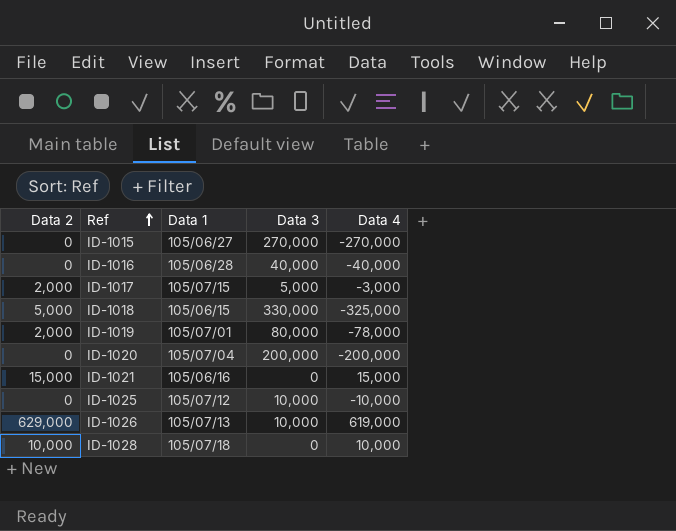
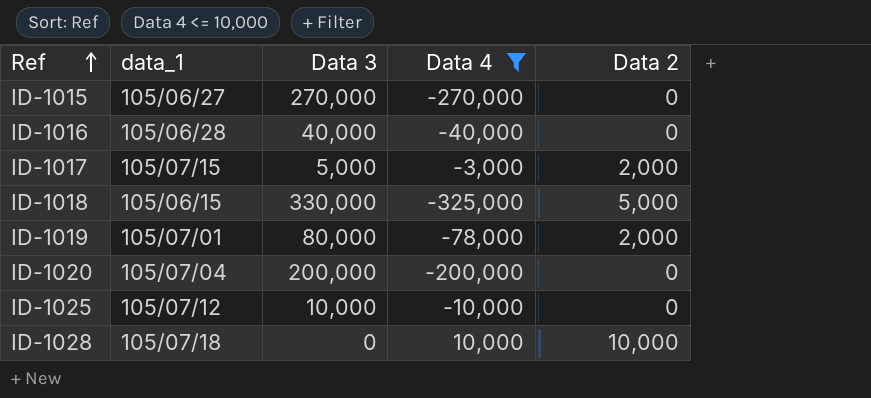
filter: none -> Data 4 <= 10,000
column name: Data 1 -> data_1
column Data 2 | position: 1 -> 5

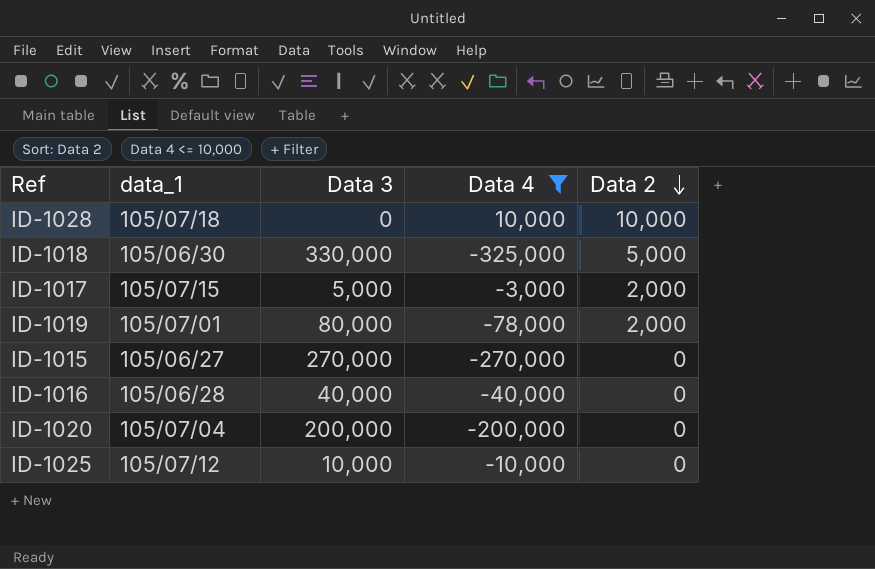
row order: Ref ascending -> Data 2 descending
ID-1018 | data_1: 105/06/15 -> 105/06/30

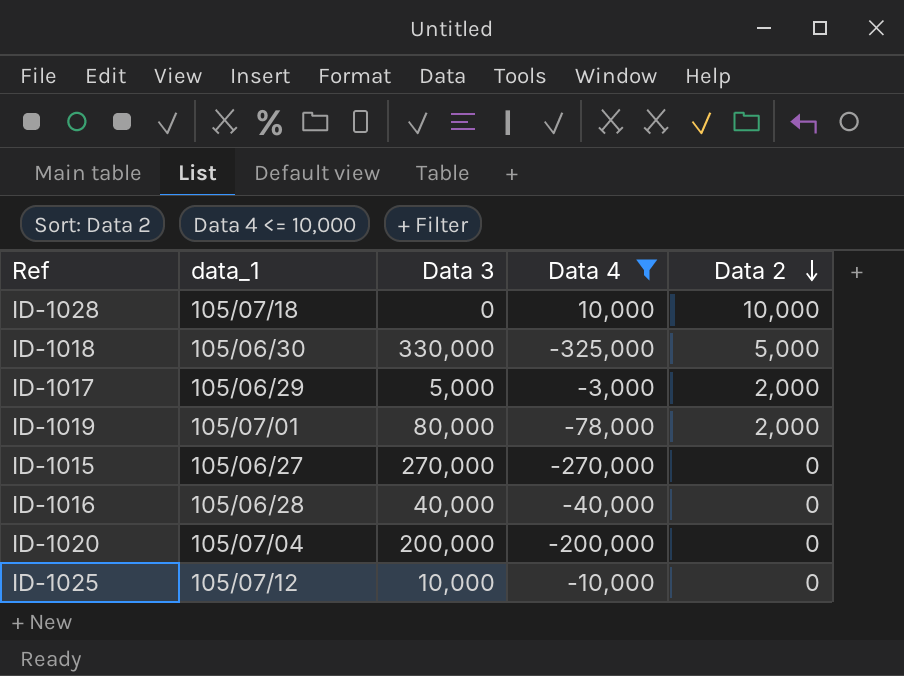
ID-1017 | data_1: 105/07/15 -> 105/06/29

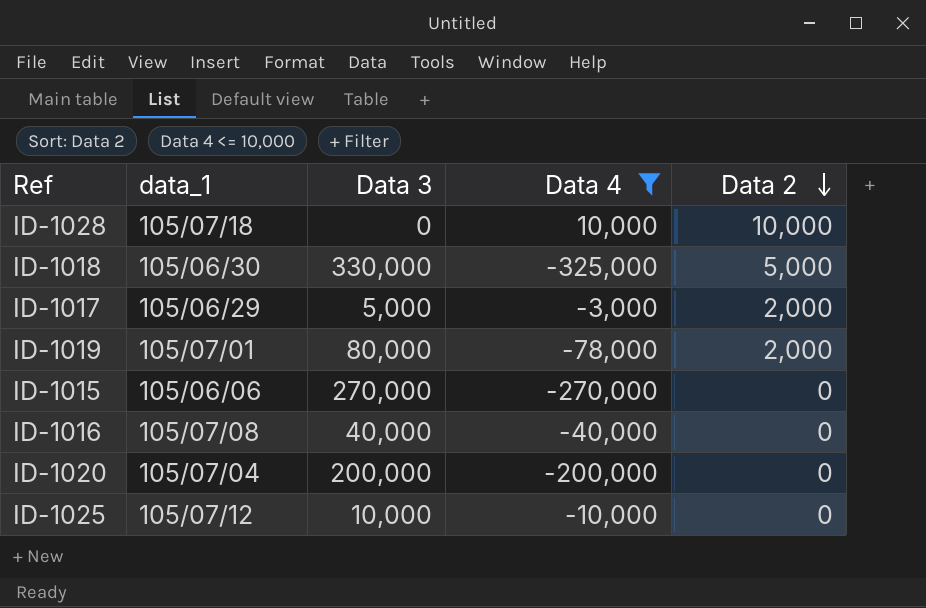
ID-1015 | data_1: 105/06/27 -> 105/06/06
ID-1016 | data_1: 105/06/28 -> 105/07/08

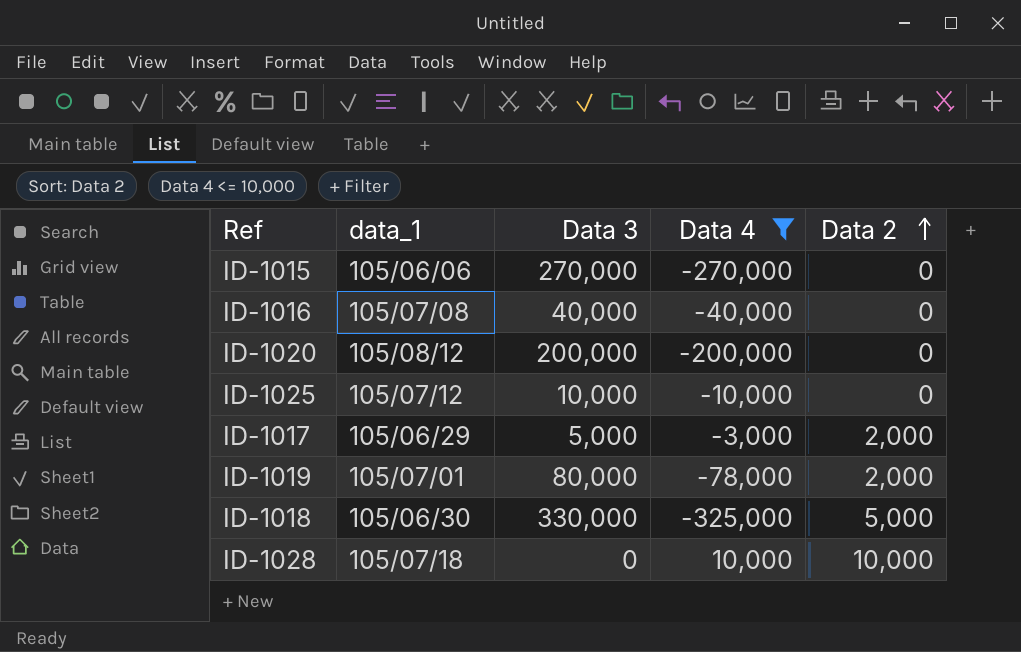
row order: Data 2 descending -> Data 2 ascending
ID-1020 | data_1: 105/07/04 -> 105/08/12

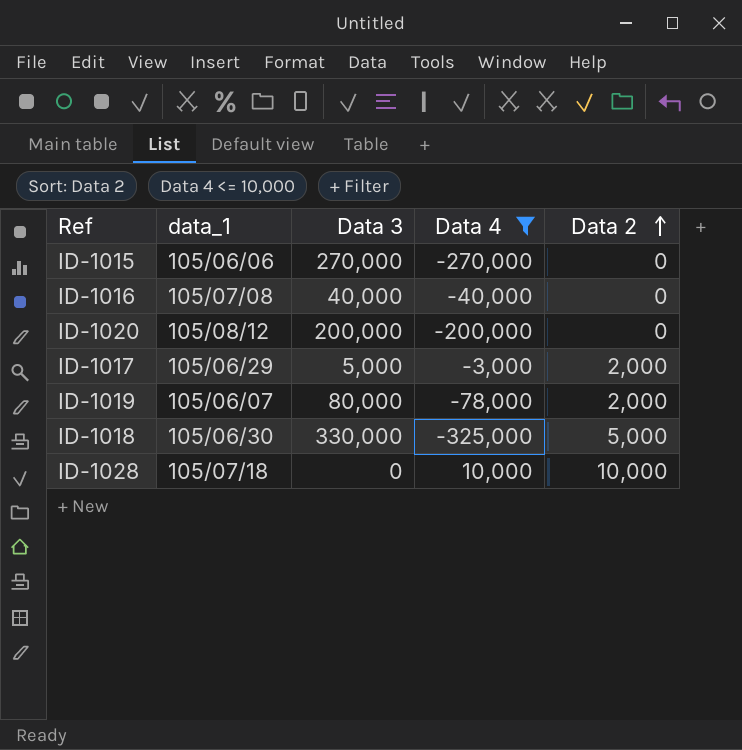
row ID-1025: 105/07/12 | 10,000 | -10,000 | 0 -> none
ID-1019 | data_1: 105/07/01 -> 105/06/07

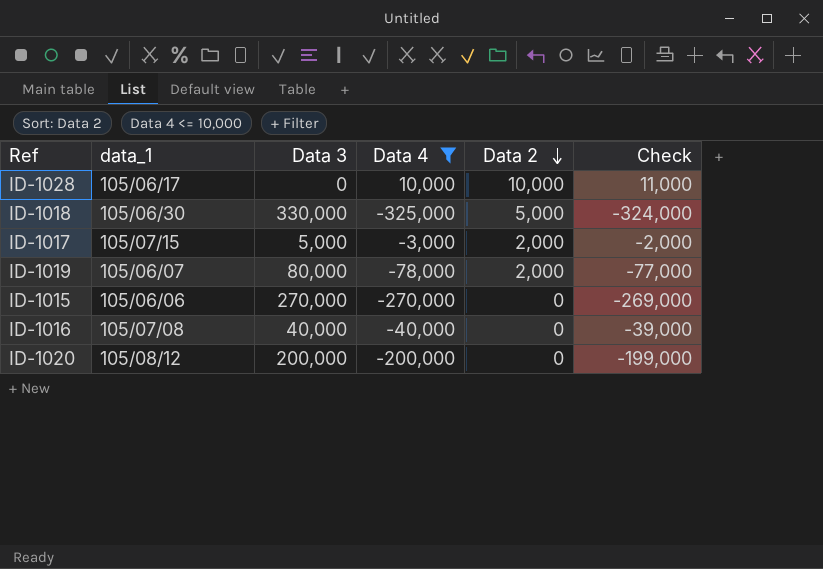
row order: Data 2 ascending -> Data 2 descending
column Check | formula: none -> [Data 4] + 1000
ID-1028 | data_1: 105/07/18 -> 105/06/17
ID-1017 | data_1: 105/06/29 -> 105/07/15

